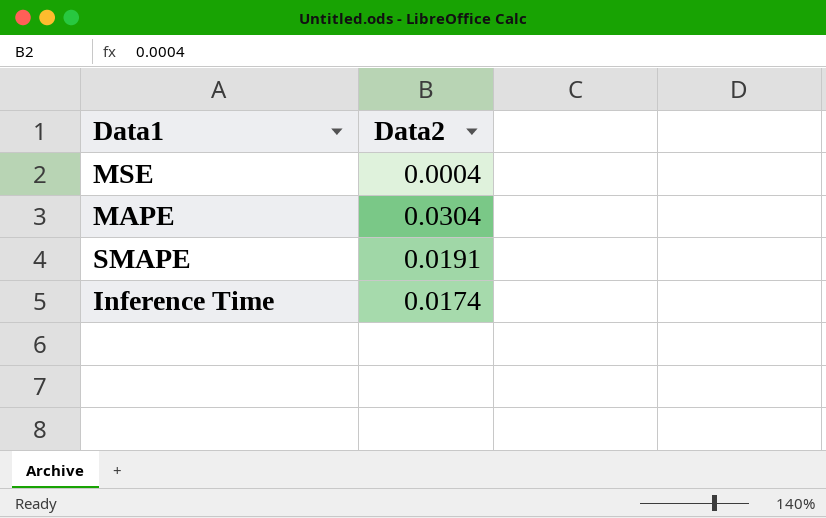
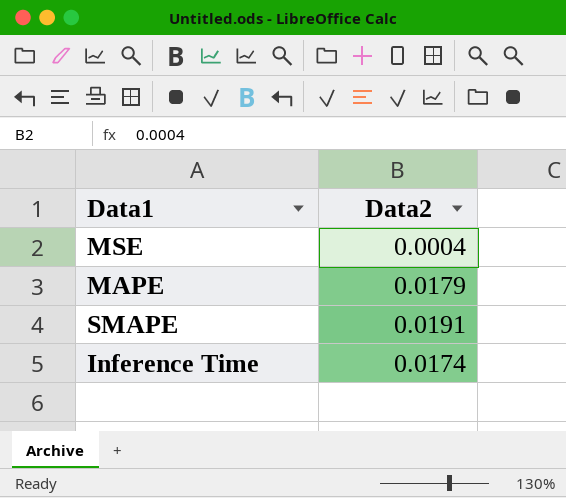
MAPE | Data2: 0.0304 -> 0.0179

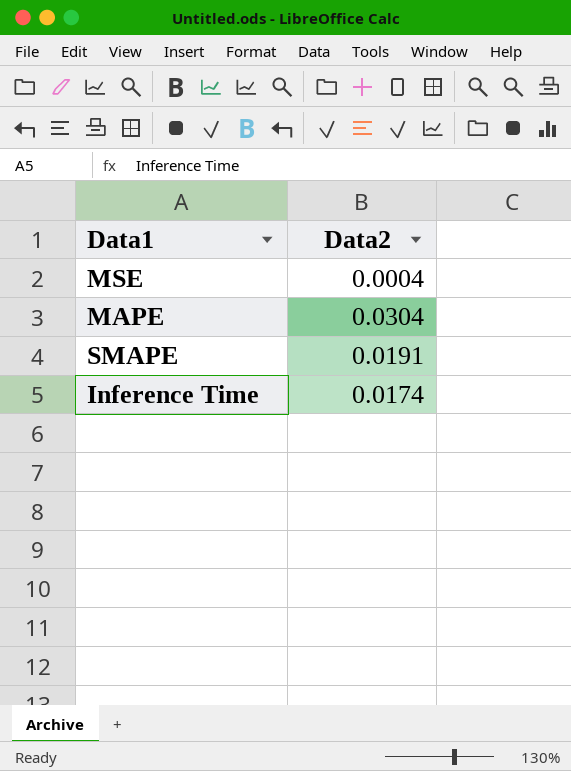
MAPE | Data2: 0.0179 -> 0.0304

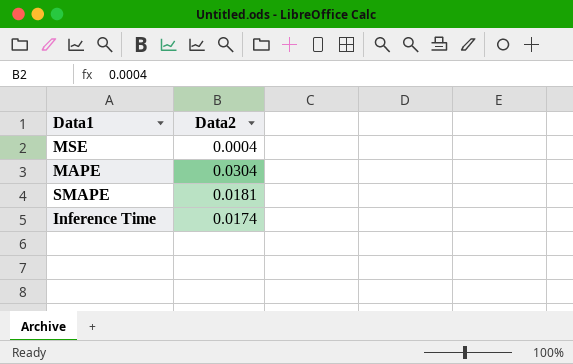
SMAPE | Data2: 0.0191 -> 0.0181

